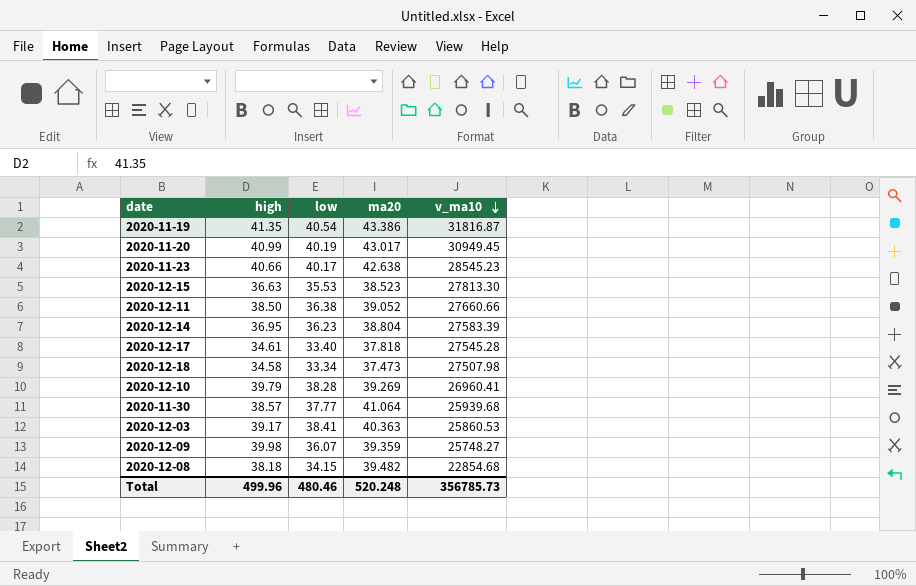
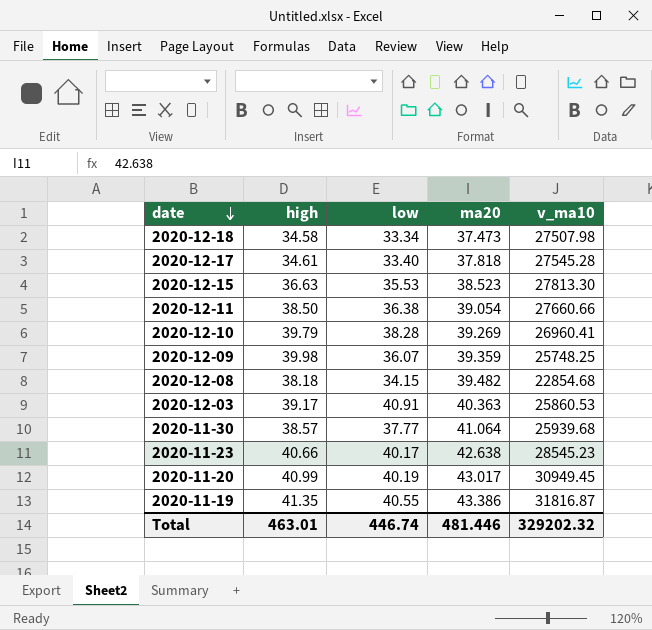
row order: v_ma10 descending -> date descending
row 2020-12-14: 36.95 | 36.23 | 38.804 | 27583.39 -> none
2020-12-11 | ma20: 39.052 -> 39.054
2020-12-09 | v_ma10: 25748.27 -> 25748.25
2020-12-03 | low: 38.41 -> 40.91
2020-11-19 | low: 40.54 -> 40.55
Total | high: 499.96 -> 463.01
Total | low: 480.46 -> 446.74
Total | ma20: 520.248 -> 481.446
Total | v_ma10: 356785.73 -> 329202.32

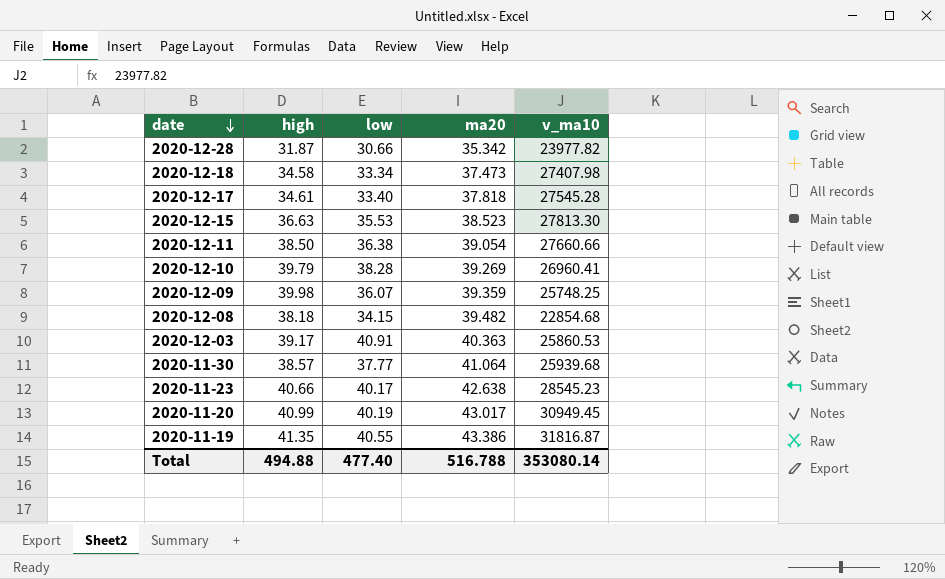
row 2020-12-28: none -> 31.87 | 30.66 | 35.342 | 23977.82
2020-12-18 | v_ma10: 27507.98 -> 27407.98
Total | high: 463.01 -> 494.88
Total | low: 446.74 -> 477.40
Total | ma20: 481.446 -> 516.788
Total | v_ma10: 329202.32 -> 353080.14

